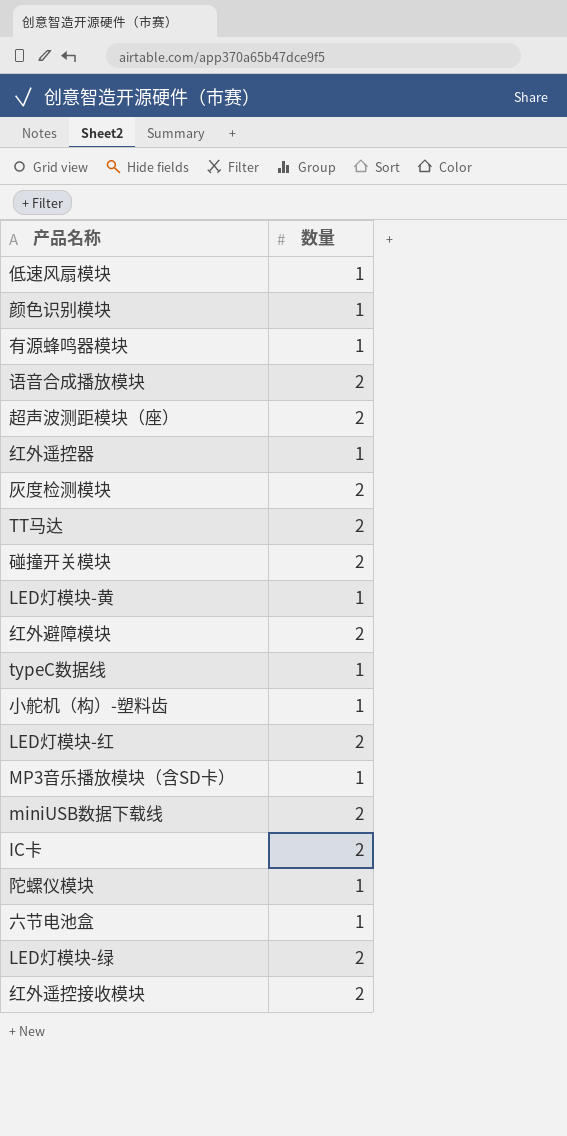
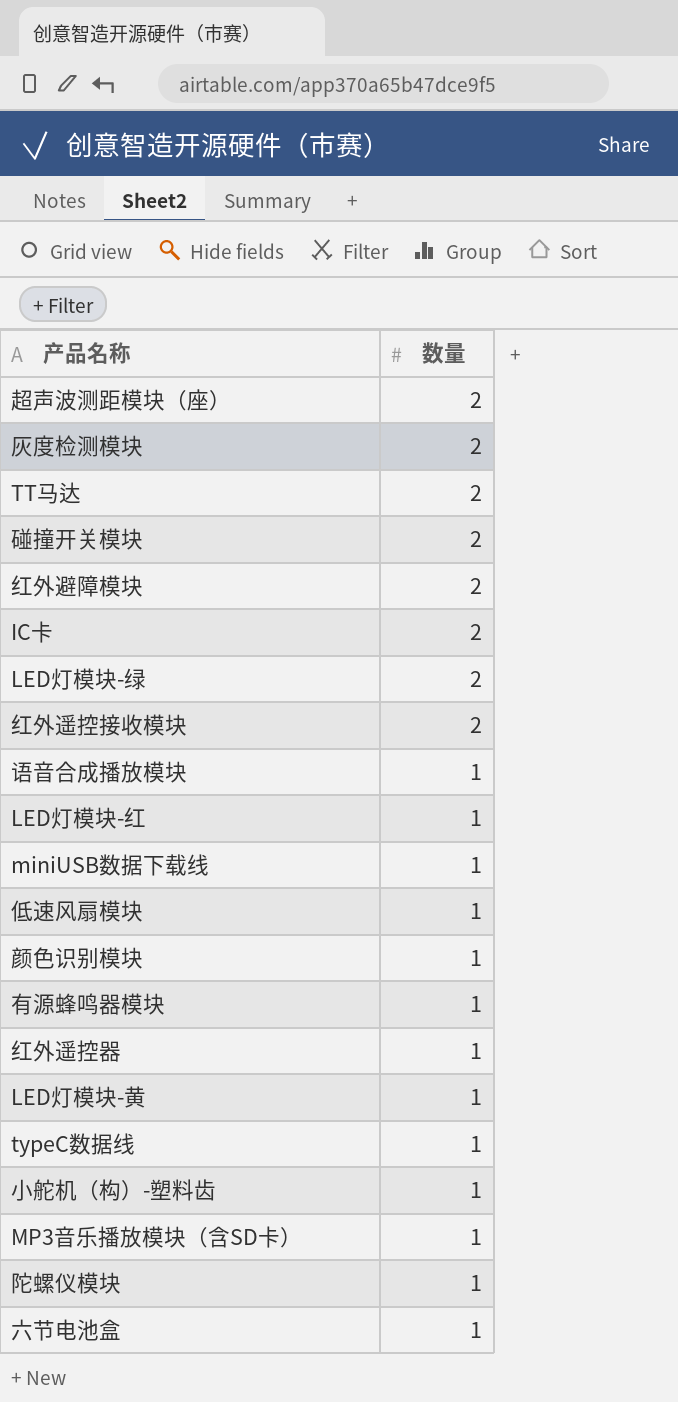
row order: none -> 数量 descending
语音合成播放模块 | 数量: 2 -> 1
LED灯模块-红 | 数量: 2 -> 1
miniUSB数据下载线 | 数量: 2 -> 1

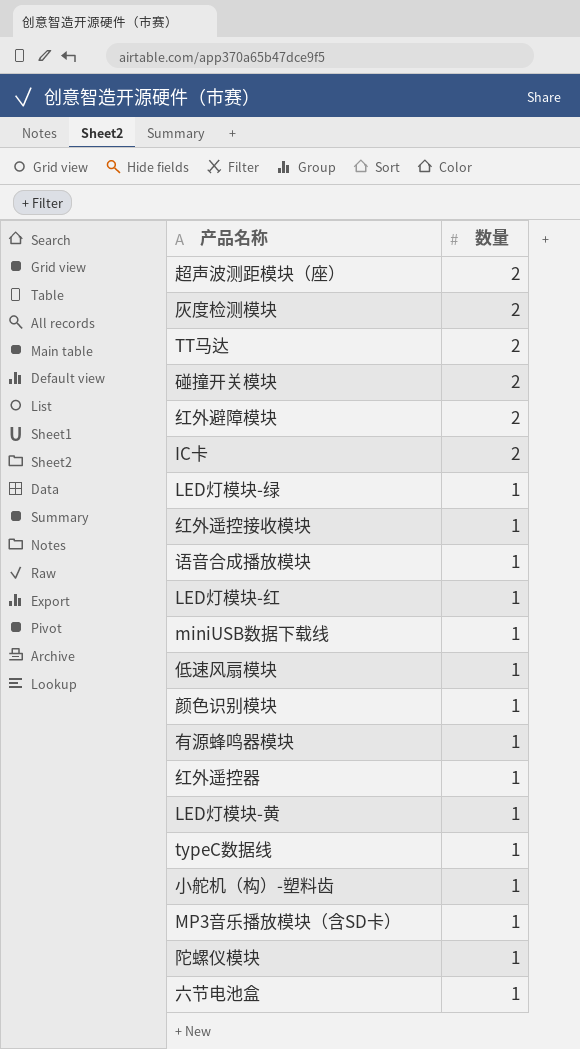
LED灯模块-绿 | 数量: 2 -> 1
红外遥控接收模块 | 数量: 2 -> 1

